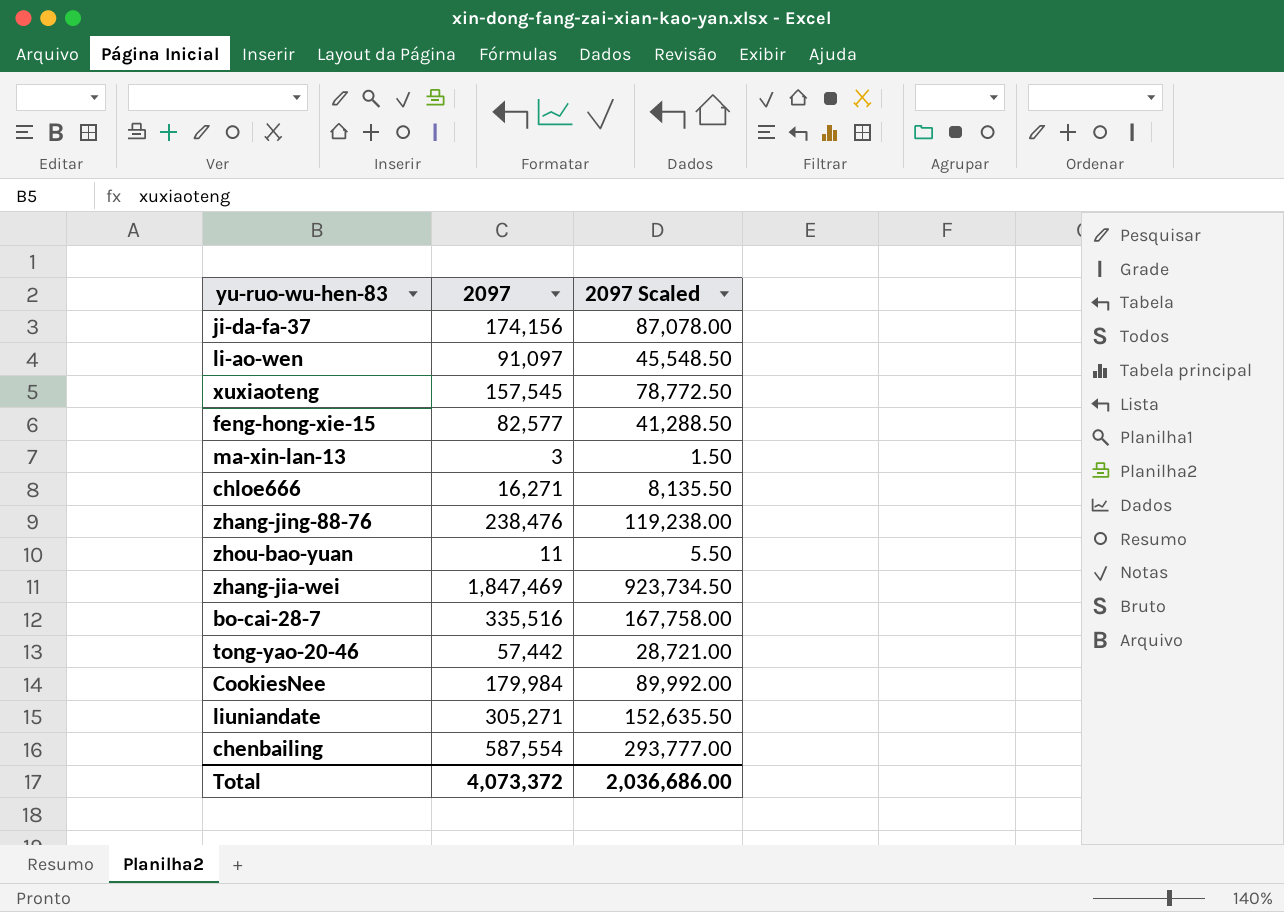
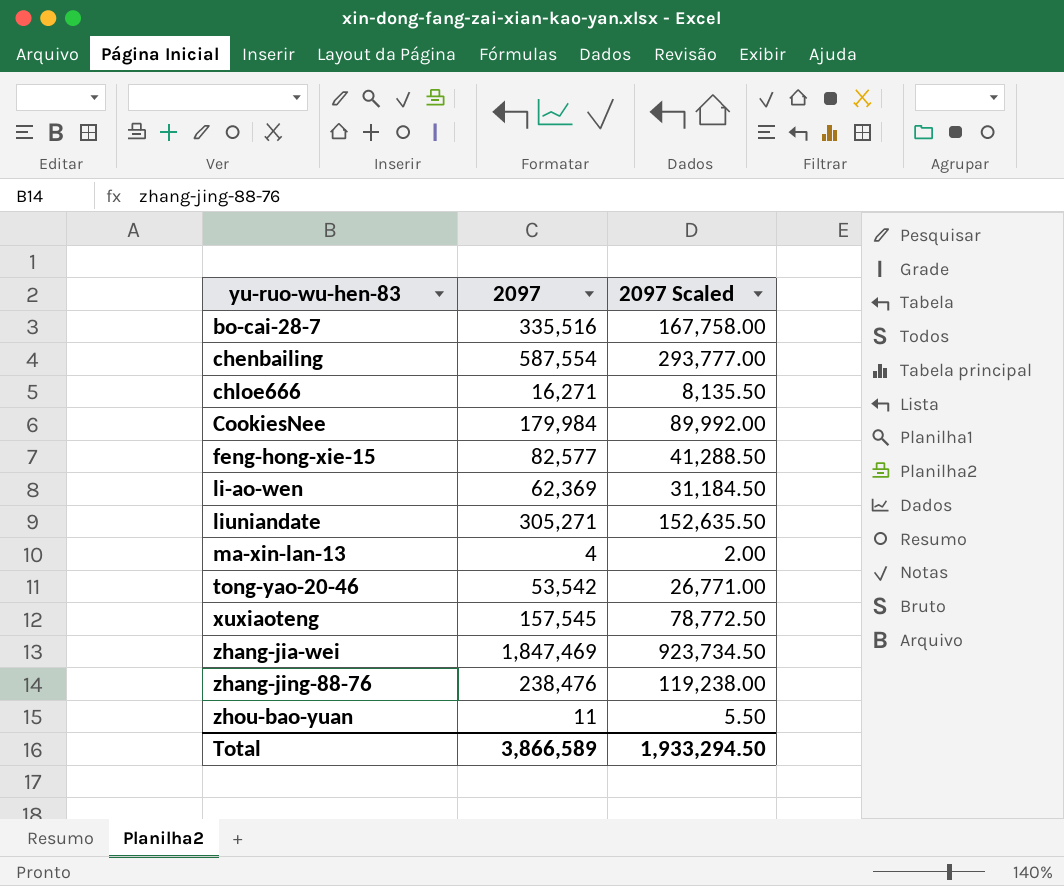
row order: none -> yu-ruo-wu-hen-83 ascending
row ji-da-fa-37: 174,156 | 87,078.00 -> none
li-ao-wen | 2097: 91,097 -> 62,369
li-ao-wen | 2097 Scaled: 45,548.50 -> 31,184.50
ma-xin-lan-13 | 2097: 3 -> 4
ma-xin-lan-13 | 2097 Scaled: 1.50 -> 2.00
tong-yao-20-46 | 2097: 57,442 -> 53,542
tong-yao-20-46 | 2097 Scaled: 28,721.00 -> 26,771.00
Total | 2097: 4,073,372 -> 3,866,589
Total | 2097 Scaled: 2,036,686.00 -> 1,933,294.50

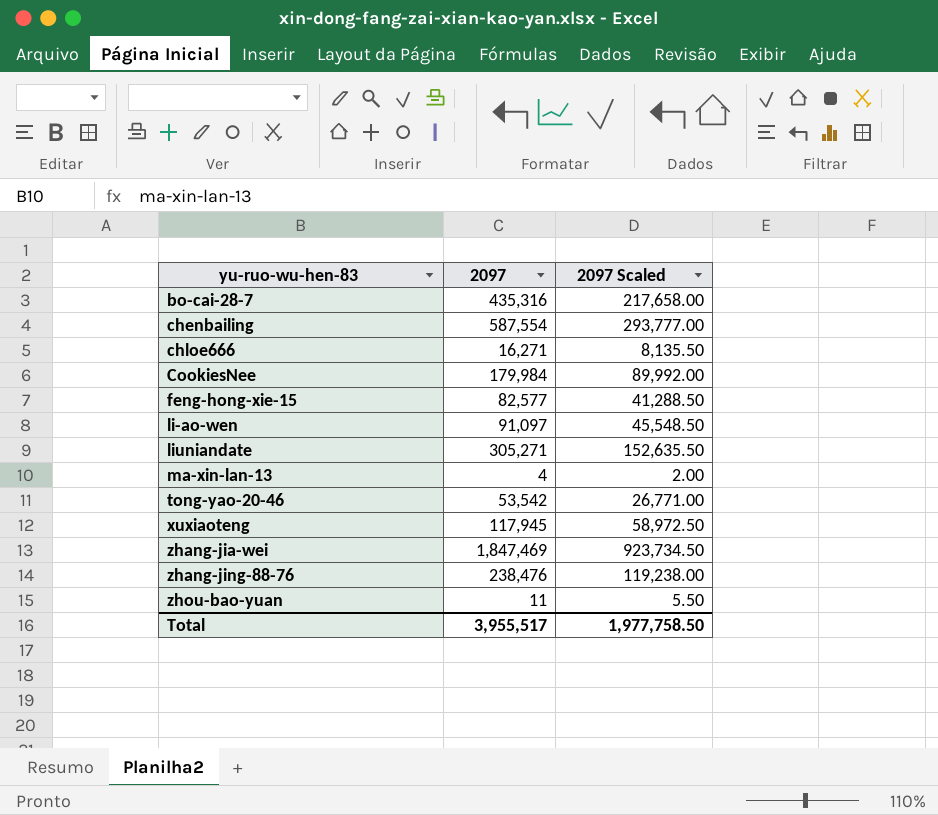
bo-cai-28-7 | 2097: 335,516 -> 435,316
bo-cai-28-7 | 2097 Scaled: 167,758.00 -> 217,658.00
li-ao-wen | 2097: 62,369 -> 91,097
li-ao-wen | 2097 Scaled: 31,184.50 -> 45,548.50
xuxiaoteng | 2097: 157,545 -> 117,945
xuxiaoteng | 2097 Scaled: 78,772.50 -> 58,972.50
Total | 2097: 3,866,589 -> 3,955,517
Total | 2097 Scaled: 1,933,294.50 -> 1,977,758.50

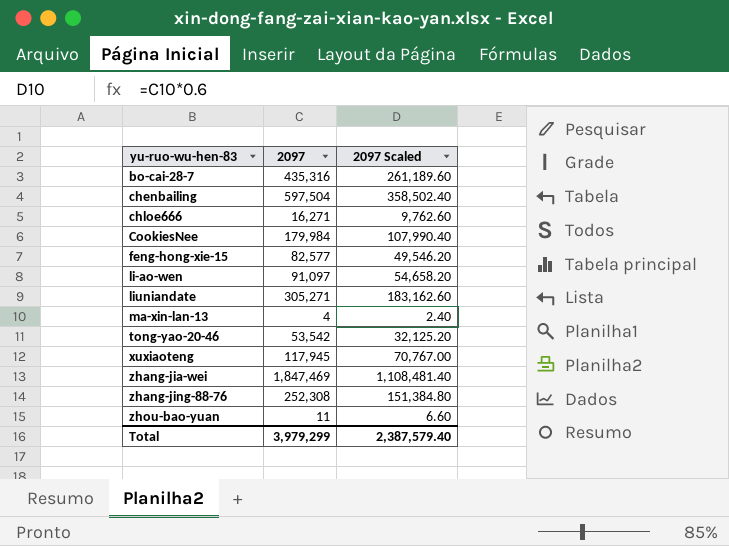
column 2097 Scaled | formula: [2097] * 0.5 -> [2097] * 0.6
chenbailing | 2097: 587,554 -> 597,504
zhang-jing-88-76 | 2097: 238,476 -> 252,308
Total | 2097: 3,955,517 -> 3,979,299
Total | 2097 Scaled: 1,977,758.50 -> 2,387,579.40

